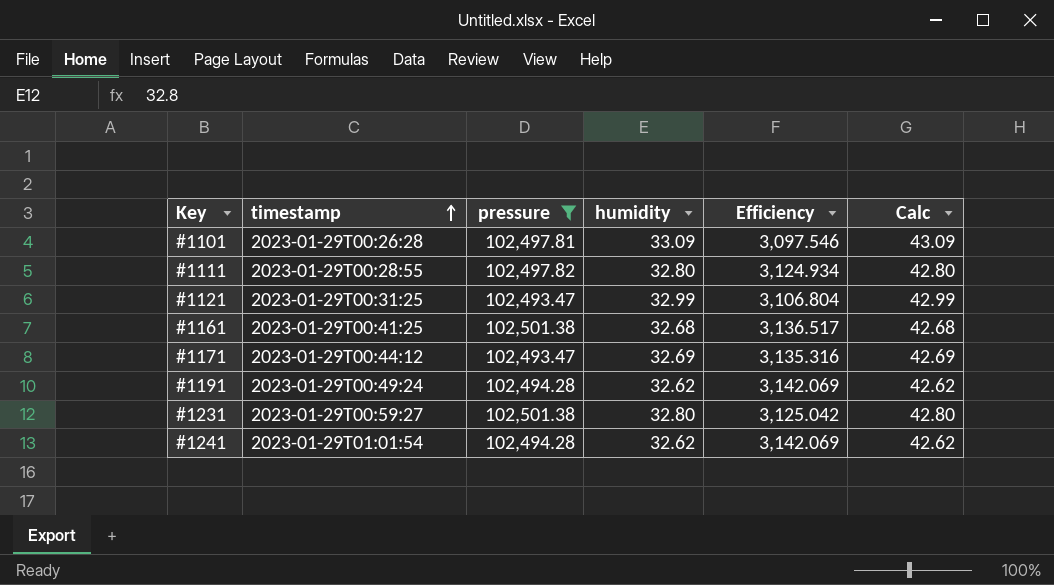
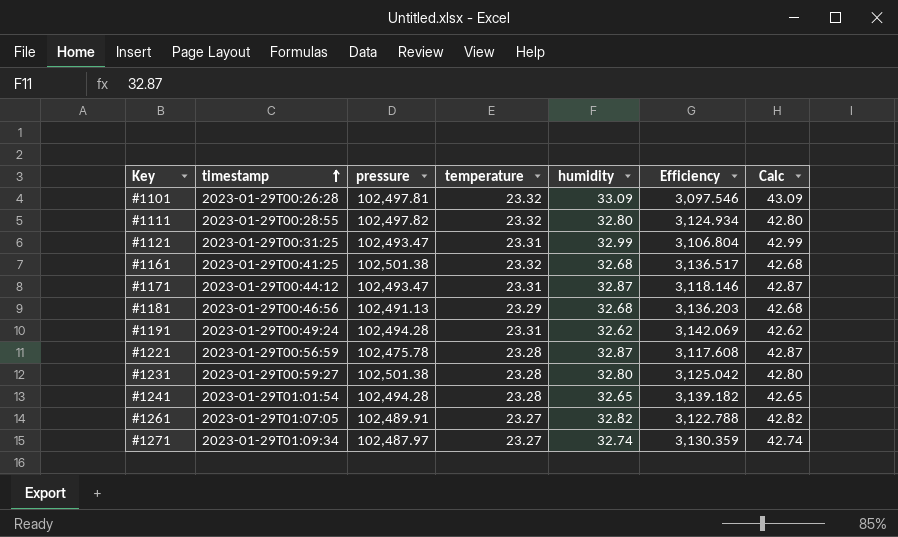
filter: pressure >= 102,493.47 -> none
column temperature | position: none -> 4
#1171 | humidity: 32.69 -> 32.87
#1171 | Efficiency: 3,135.316 -> 3,118.146
#1171 | Calc: 42.69 -> 42.87
#1241 | humidity: 32.62 -> 32.65
#1241 | Efficiency: 3,142.069 -> 3,139.182
#1241 | Calc: 42.62 -> 42.65

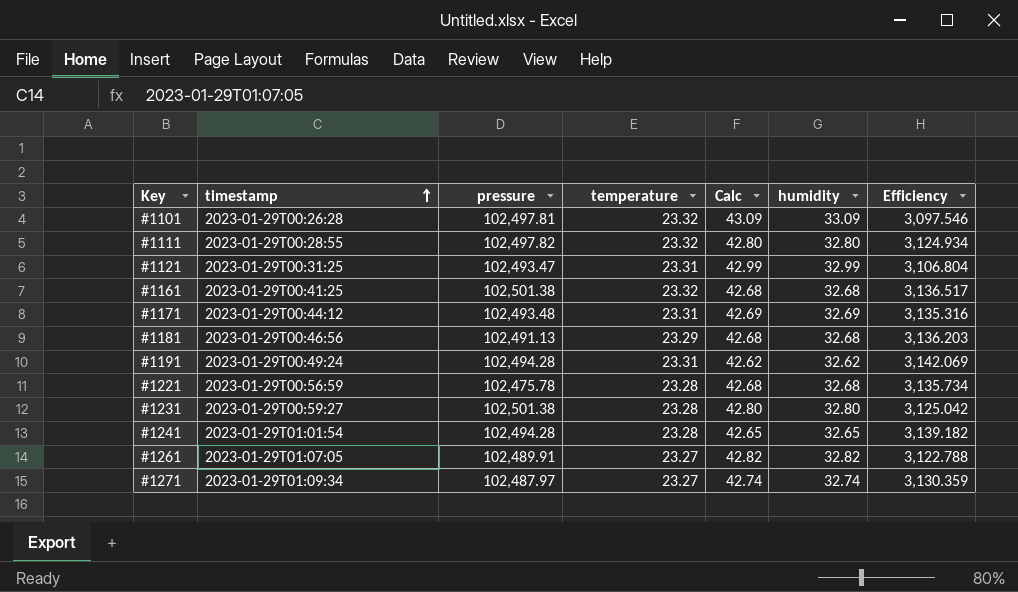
column Calc | position: 7 -> 5
#1171 | pressure: 102,493.47 -> 102,493.48
#1171 | Calc: 42.87 -> 42.69
#1171 | humidity: 32.87 -> 32.69
#1171 | Efficiency: 3,118.146 -> 3,135.316
#1221 | Calc: 42.87 -> 42.68
#1221 | humidity: 32.87 -> 32.68
#1221 | Efficiency: 3,117.608 -> 3,135.734

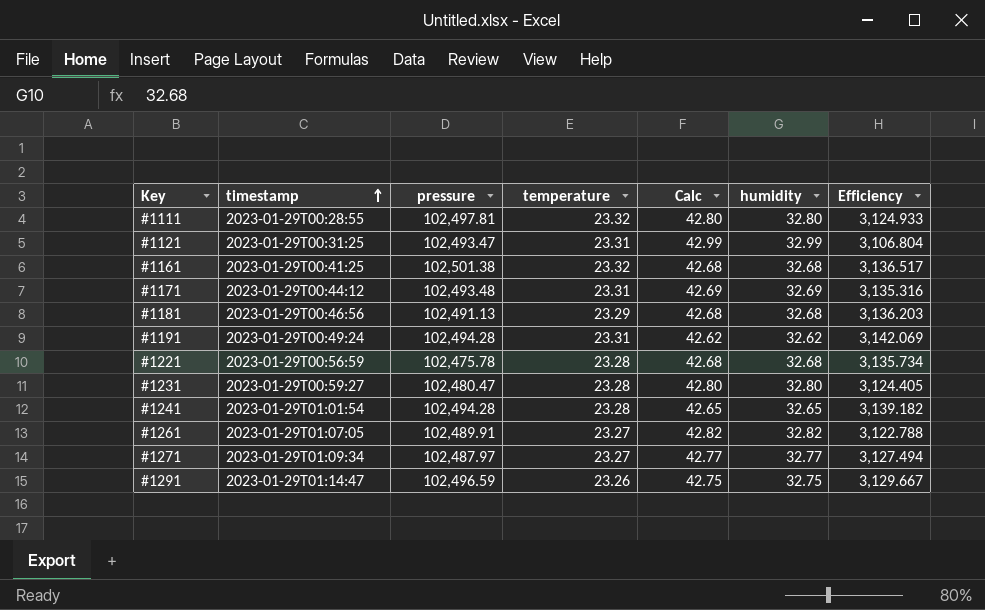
row #1101: 2023-01-29T00:26:28 | 102,497.81 | 23.32 | 43.09 | 33.09 | 3,097.546 -> none
#1111 | pressure: 102,497.82 -> 102,497.81
#1111 | Efficiency: 3,124.934 -> 3,124.933
#1231 | pressure: 102,501.38 -> 102,480.47
#1231 | Efficiency: 3,125.042 -> 3,124.405
#1271 | Calc: 42.74 -> 42.77
#1271 | humidity: 32.74 -> 32.77
#1271 | Efficiency: 3,130.359 -> 3,127.494
row #1291: none -> 2023-01-29T01:14:47 | 102,496.59 | 23.26 | 42.75 | 32.75 | 3,129.667

